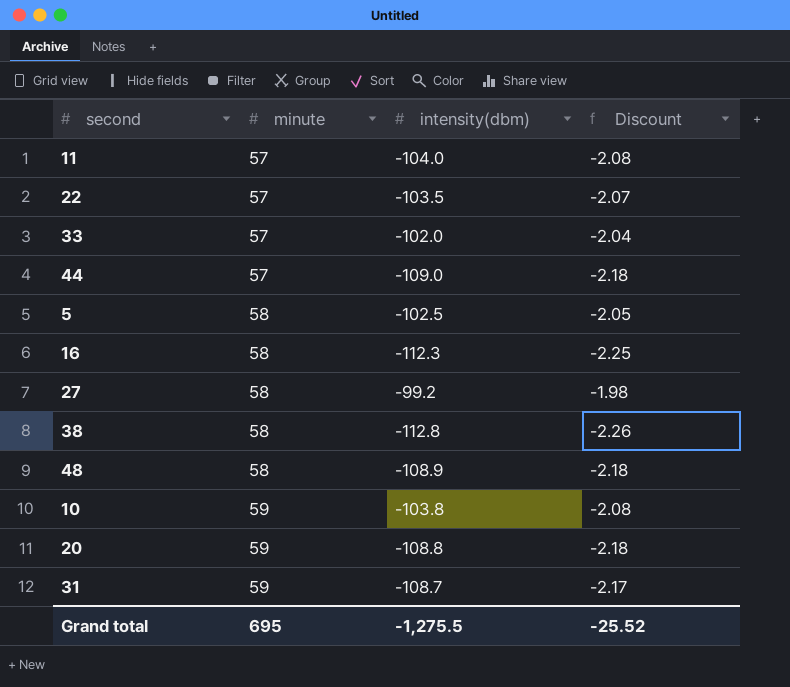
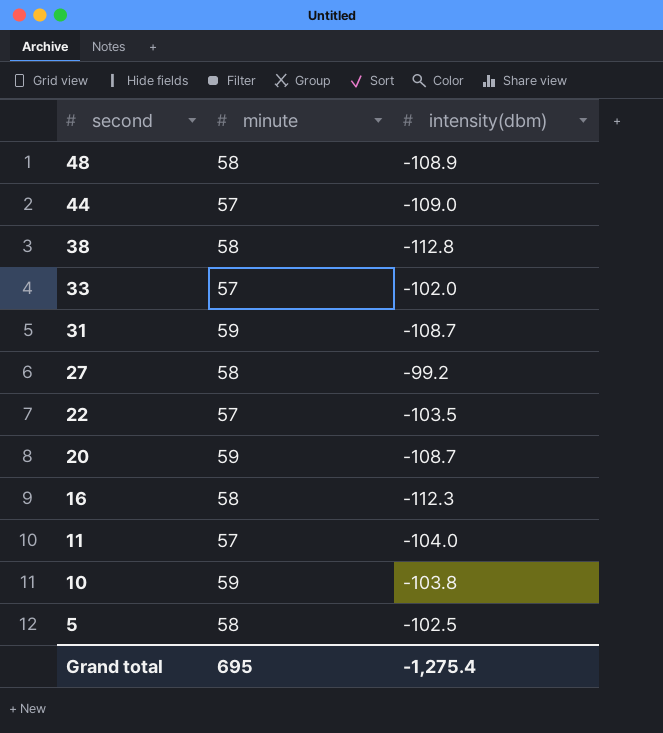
row order: minute ascending -> second descending
column Discount | formula: [intensity(dbm)] * 0.02 -> none
20 | intensity(dbm): -108.8 -> -108.7
Grand total | intensity(dbm): -1,275.5 -> -1,275.4

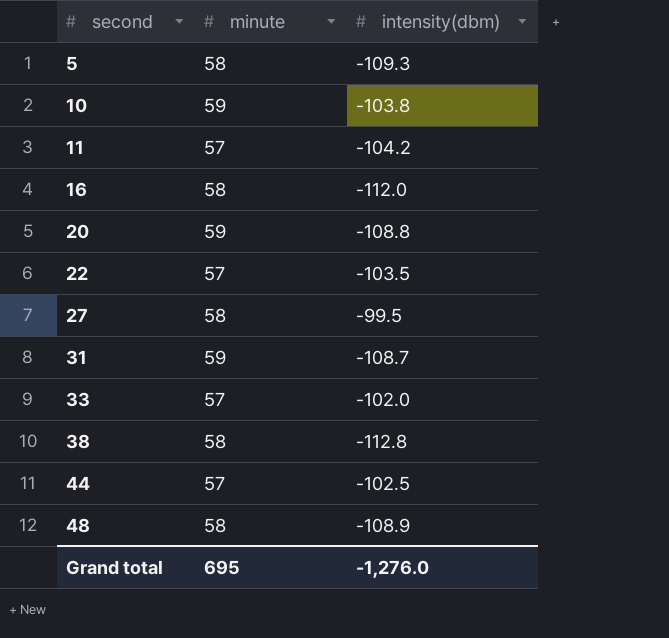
row order: second descending -> second ascending
5 | intensity(dbm): -102.5 -> -109.3
11 | intensity(dbm): -104.0 -> -104.2
16 | intensity(dbm): -112.3 -> -112.0
20 | intensity(dbm): -108.7 -> -108.8
27 | intensity(dbm): -99.2 -> -99.5
44 | intensity(dbm): -109.0 -> -102.5
Grand total | intensity(dbm): -1,275.4 -> -1,276.0

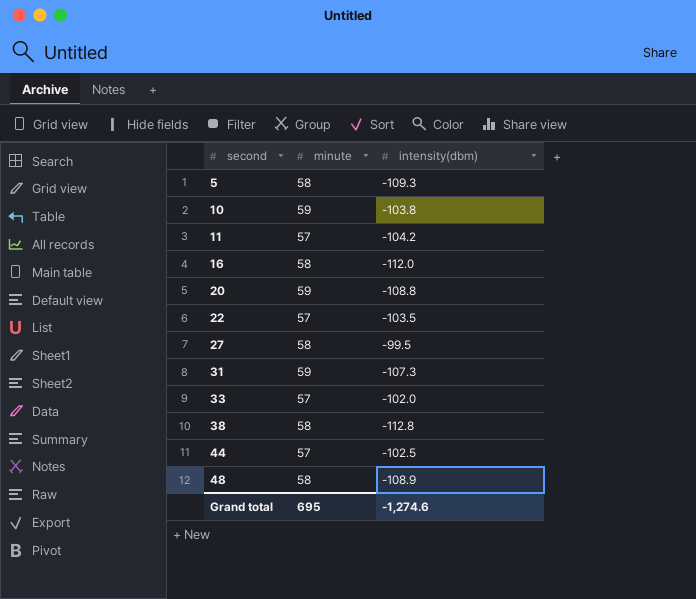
31 | intensity(dbm): -108.7 -> -107.3
Grand total | intensity(dbm): -1,276.0 -> -1,274.6

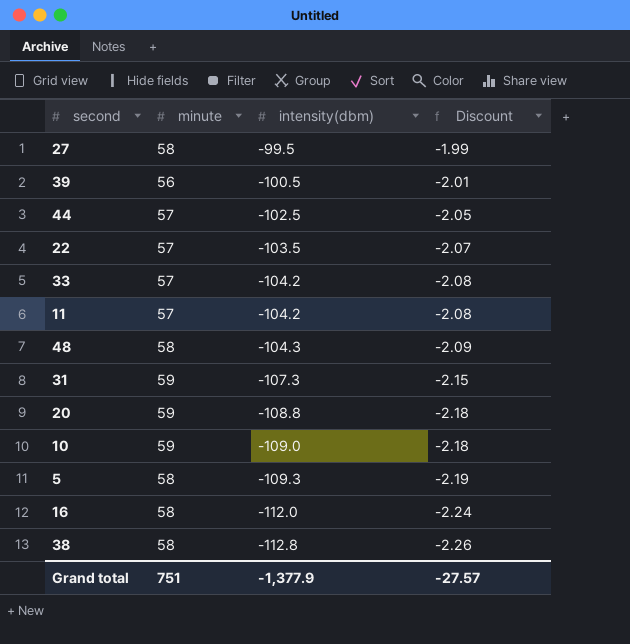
row order: second ascending -> intensity(dbm) descending
column Discount | formula: none -> [intensity(dbm)] * 0.02
row 39: none -> 56 | -100.5 | -2.01
33 | intensity(dbm): -102.0 -> -104.2
48 | intensity(dbm): -108.9 -> -104.3
10 | intensity(dbm): -103.8 -> -109.0
Grand total | minute: 695 -> 751
Grand total | intensity(dbm): -1,274.6 -> -1,377.9

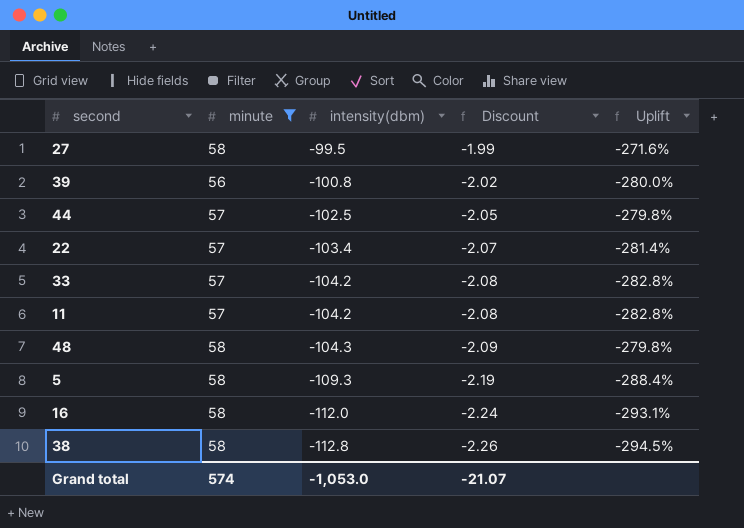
filter: none -> minute != 59
column Uplift | formula: none -> ([intensity(dbm)] - [minute]) / [minute]
39 | intensity(dbm): -100.5 -> -100.8
39 | Discount: -2.01 -> -2.02
22 | intensity(dbm): -103.5 -> -103.4
Grand total | minute: 751 -> 574
Grand total | intensity(dbm): -1,377.9 -> -1,053.0
Grand total | Discount: -27.57 -> -21.07

